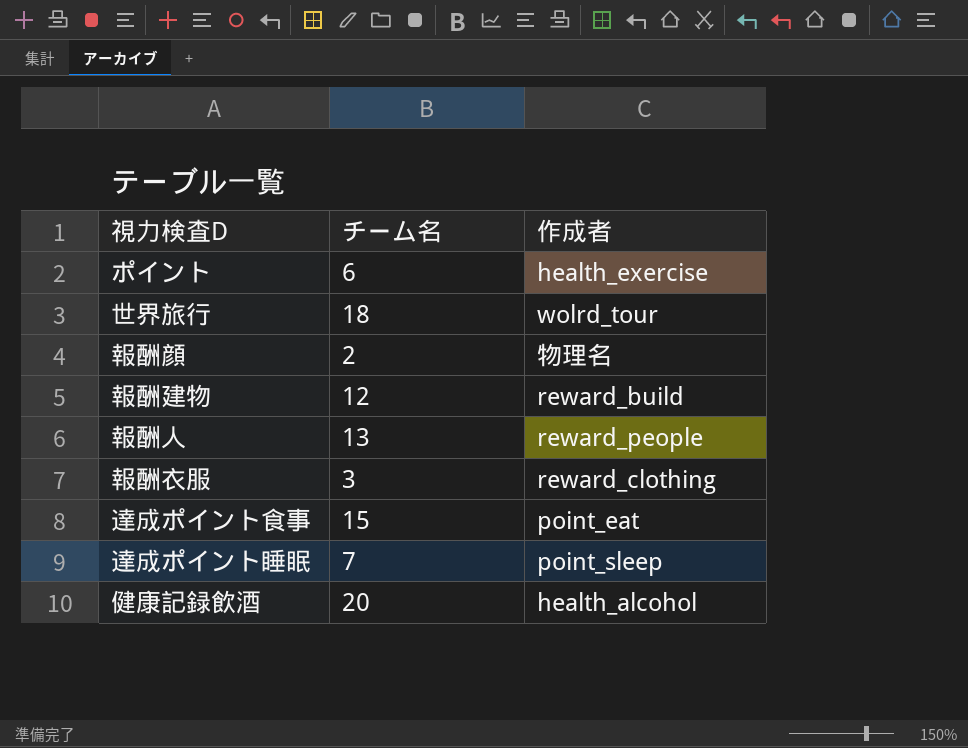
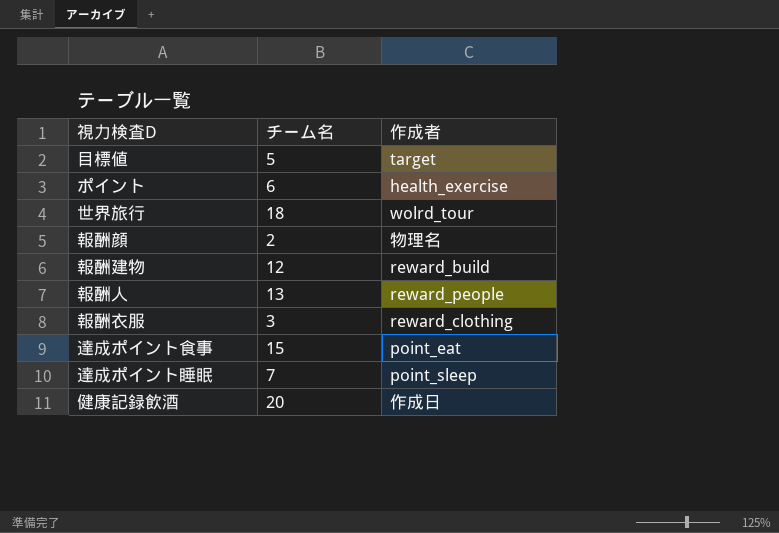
row 目標値: none -> 5 | target
健康記録飲酒 | 作成者: health_alcohol -> 作成日

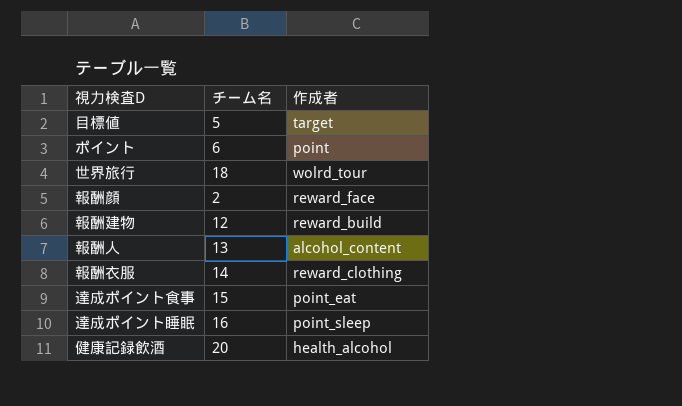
ポイント | 作成者: health_exercise -> point
報酬顔 | 作成者: 物理名 -> reward_face
報酬人 | 作成者: reward_people -> alcohol_content
報酬衣服 | チーム名: 3 -> 14
達成ポイント睡眠 | チーム名: 7 -> 16
健康記録飲酒 | 作成者: 作成日 -> health_alcohol

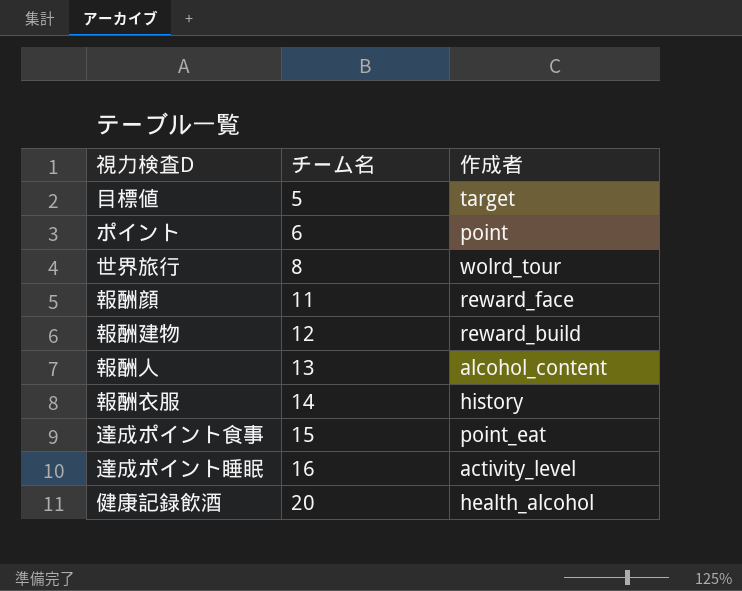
世界旅行 | チーム名: 18 -> 8
報酬顔 | チーム名: 2 -> 11
報酬衣服 | 作成者: reward_clothing -> history
達成ポイント睡眠 | 作成者: point_sleep -> activity_level

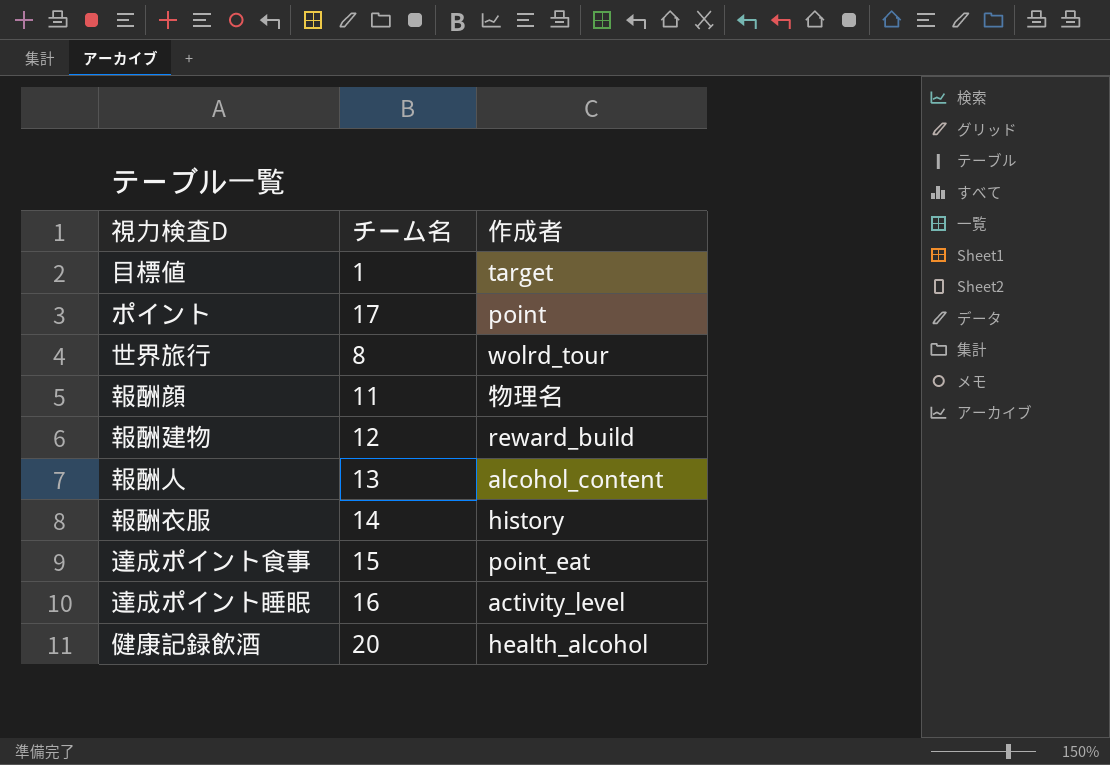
目標値 | チーム名: 5 -> 1
ポイント | チーム名: 6 -> 17
報酬顔 | 作成者: reward_face -> 物理名

